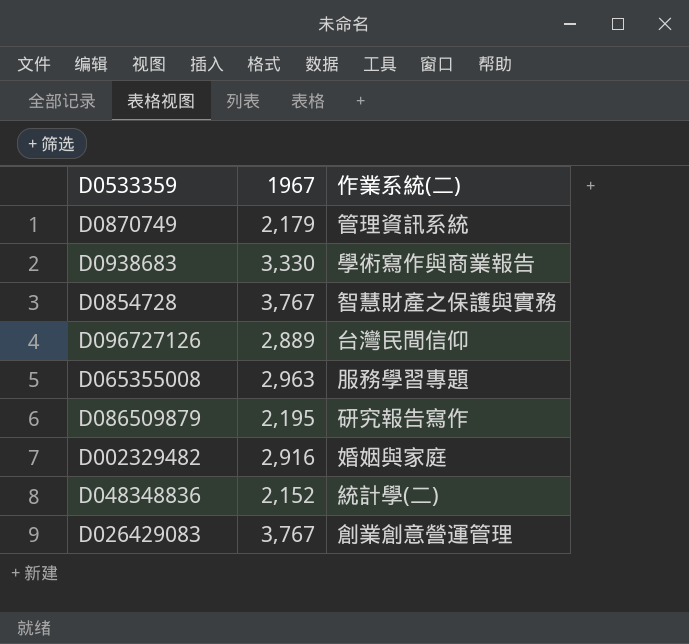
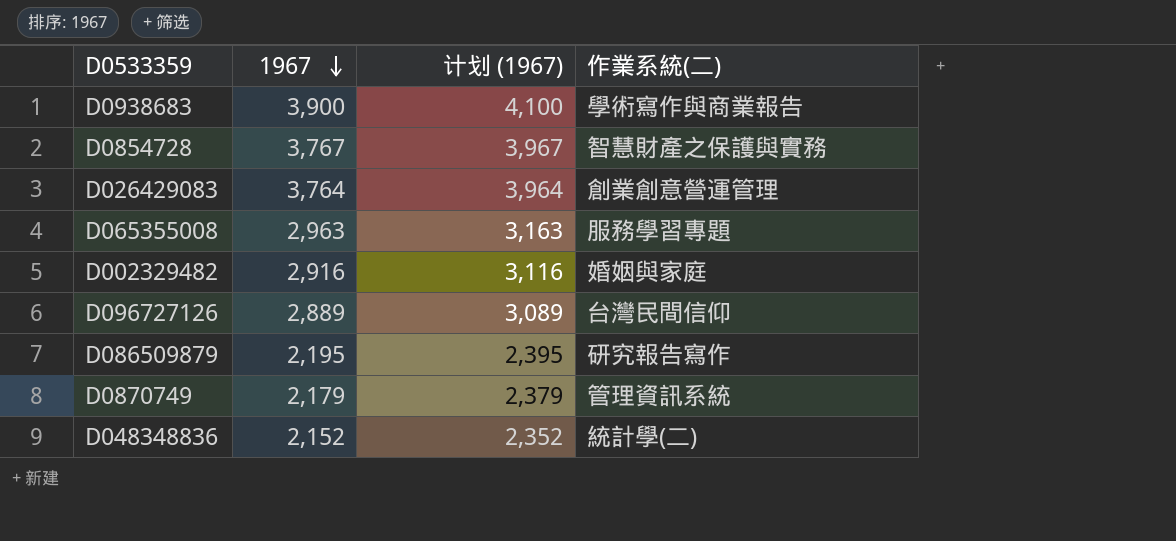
row order: none -> 1967 descending
column 计划 (1967) | formula: none -> [1967] + 200
D0938683 | 1967: 3,330 -> 3,900
D026429083 | 1967: 3,767 -> 3,764

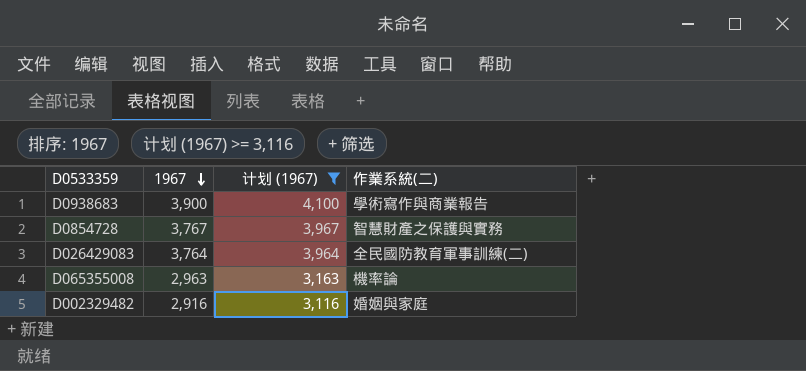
filter: none -> 计划 (1967) >= 3,116
D026429083 | 作業系統(二): 創業創意營運管理 -> 全民國防教育軍事訓練(二)
D065355008 | 作業系統(二): 服務學習專題 -> 機率論

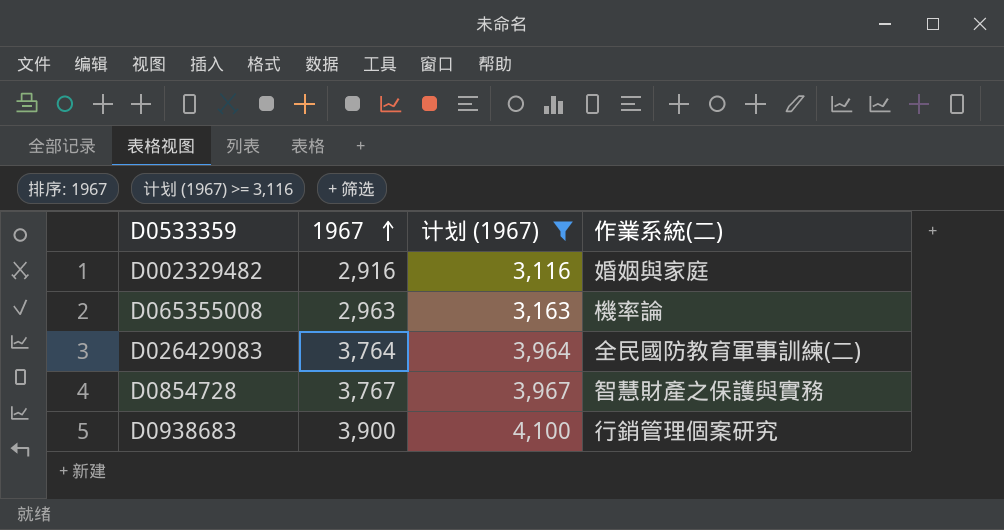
row order: 1967 descending -> 1967 ascending
D0938683 | 作業系統(二): 學術寫作與商業報告 -> 行銷管理個案研究

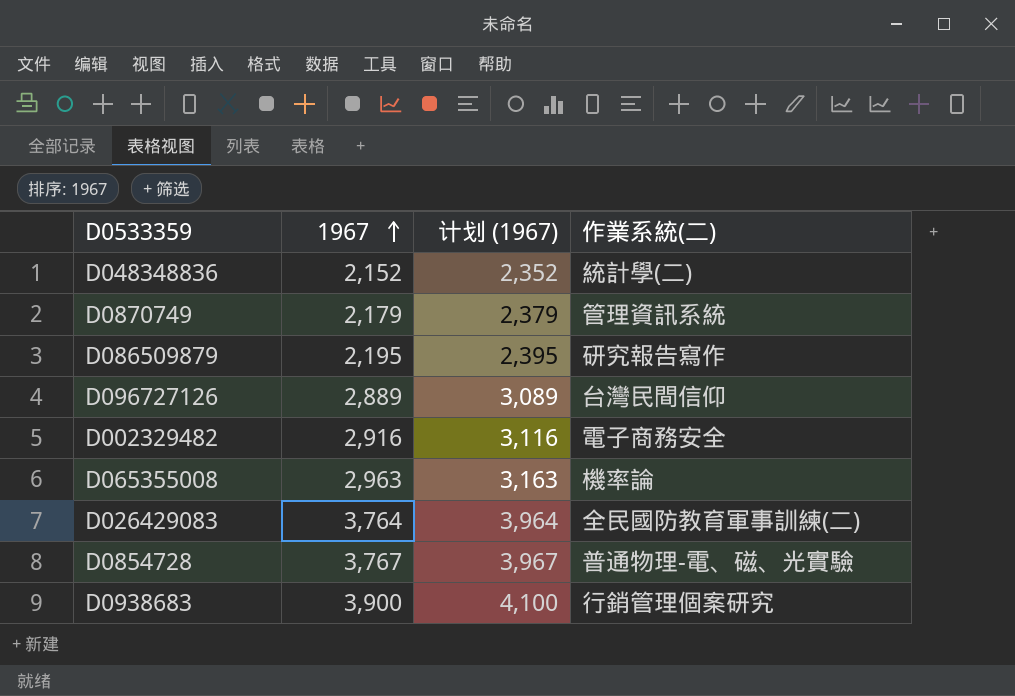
filter: 计划 (1967) >= 3,116 -> none
D002329482 | 作業系統(二): 婚姻與家庭 -> 電子商務安全
D0854728 | 作業系統(二): 智慧財產之保護與實務 -> 普通物理-電、磁、光實驗

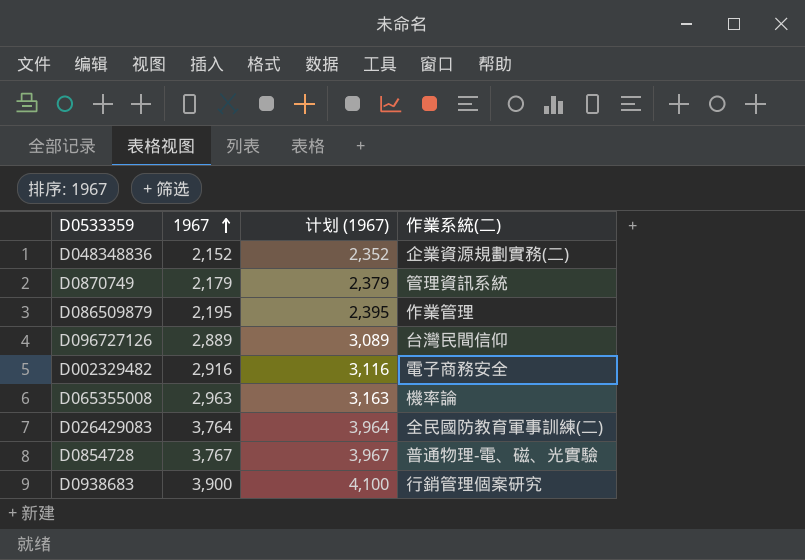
D048348836 | 作業系統(二): 統計學(二) -> 企業資源規劃實務(二)
D086509879 | 作業系統(二): 研究報告寫作 -> 作業管理

